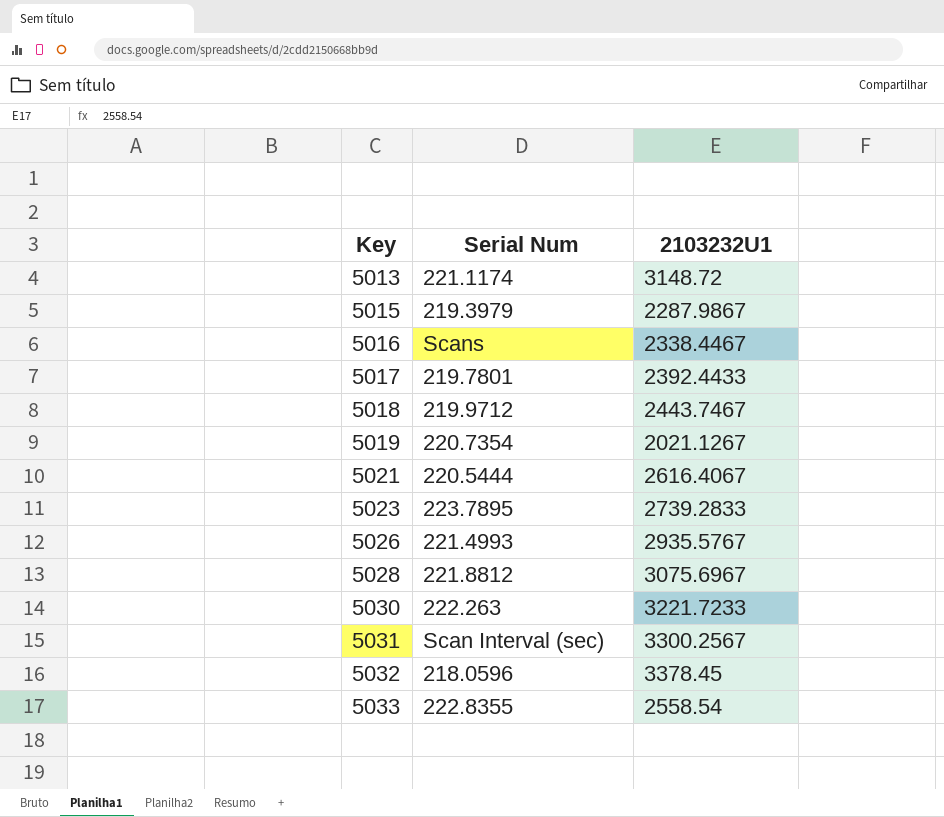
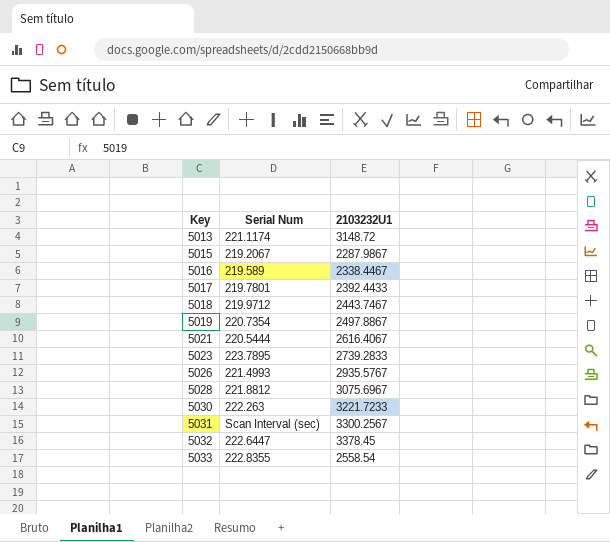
5015 | Serial Num: 219.3979 -> 219.2067
5016 | Serial Num: Scans -> 219.589
5019 | 2103232U1: 2021.1267 -> 2497.8867
5032 | Serial Num: 218.0596 -> 222.6447

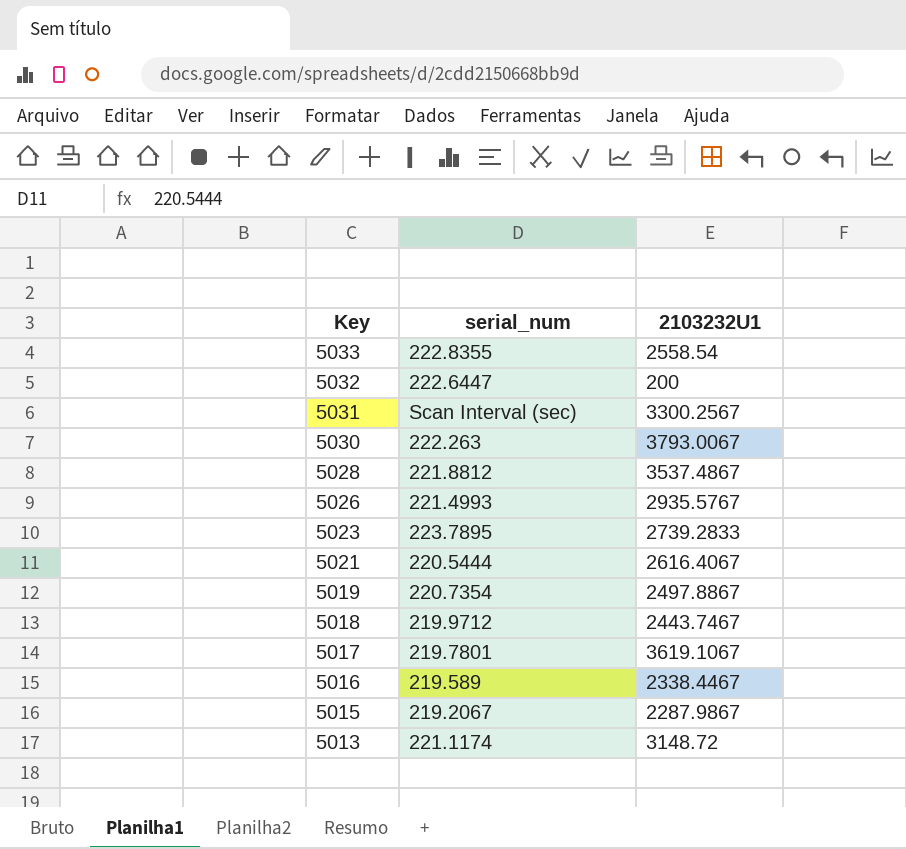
row order: Key ascending -> Key descending
column name: Serial Num -> serial_num
5032 | 2103232U1: 3378.45 -> 200
5030 | 2103232U1: 3221.7233 -> 3793.0067
5028 | 2103232U1: 3075.6967 -> 3537.4867
5017 | 2103232U1: 2392.4433 -> 3619.1067

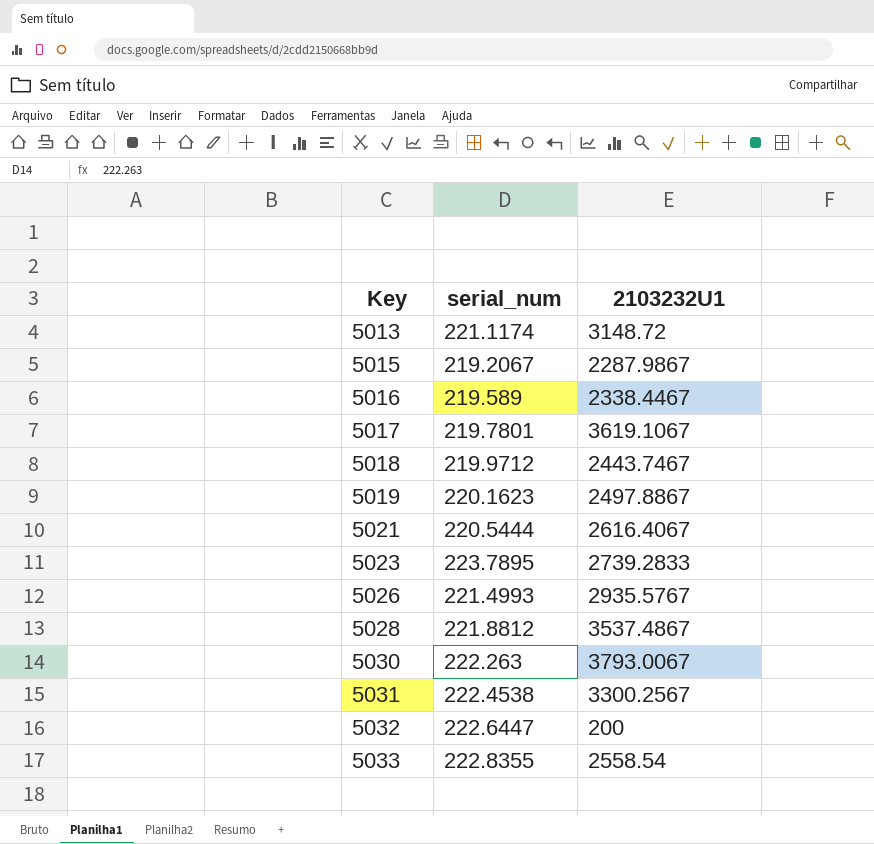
row order: Key descending -> Key ascending
5019 | serial_num: 220.7354 -> 220.1623
5031 | serial_num: Scan Interval (sec) -> 222.4538

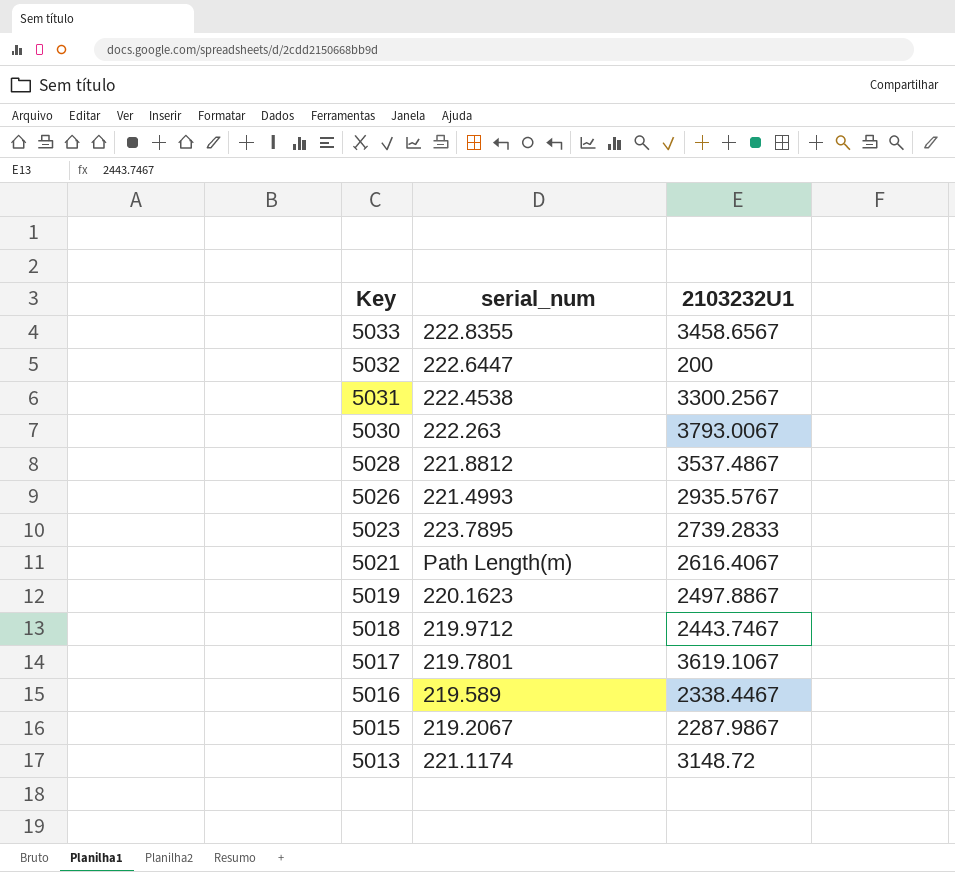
row order: Key ascending -> Key descending
5033 | 2103232U1: 2558.54 -> 3458.6567
5021 | serial_num: 220.5444 -> Path Length(m)

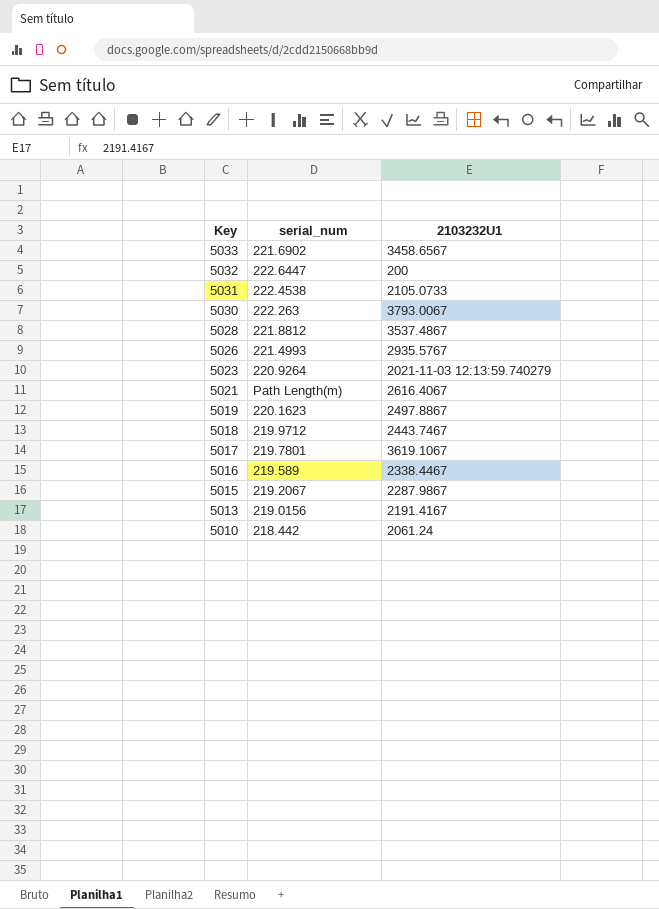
5033 | serial_num: 222.8355 -> 221.6902
5031 | 2103232U1: 3300.2567 -> 2105.0733
5023 | serial_num: 223.7895 -> 220.9264
5023 | 2103232U1: 2739.2833 -> 2021-11-03 12:13:59.740279
5013 | serial_num: 221.1174 -> 219.0156
5013 | 2103232U1: 3148.72 -> 2191.4167
row 5010: none -> 218.442 | 2061.24

